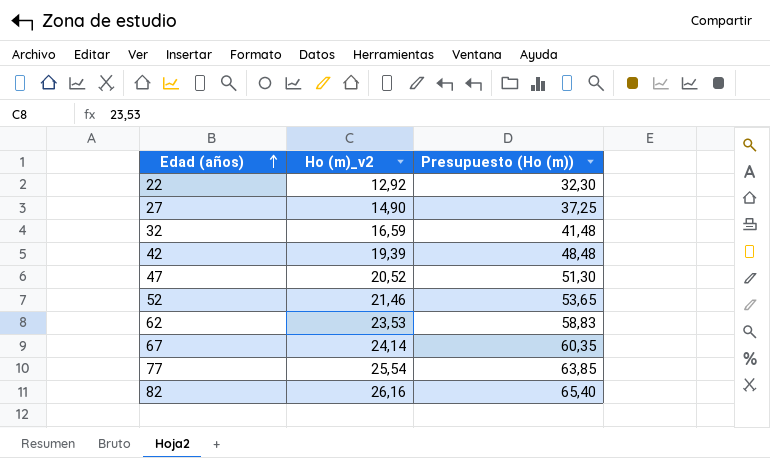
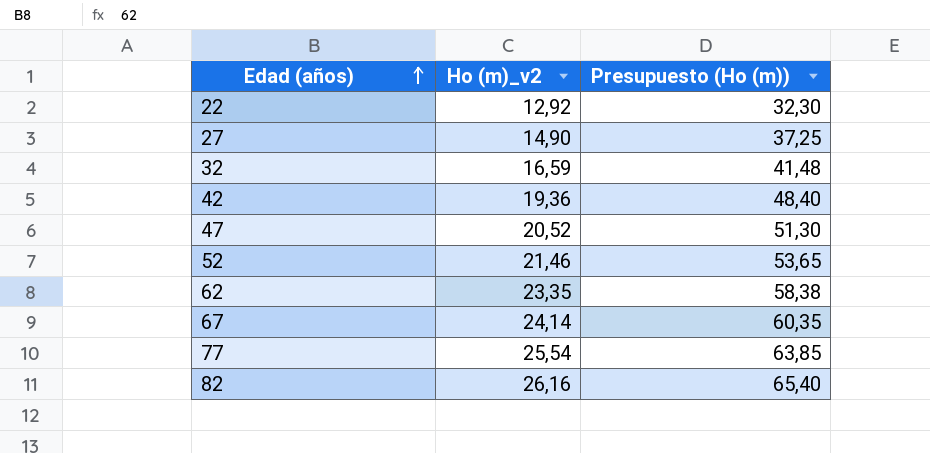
42 | Ho (m)_v2: 19,39 -> 19,36
42 | Presupuesto (Ho (m)): 48,48 -> 48,40
62 | Ho (m)_v2: 23,53 -> 23,35
62 | Presupuesto (Ho (m)): 58,83 -> 58,38

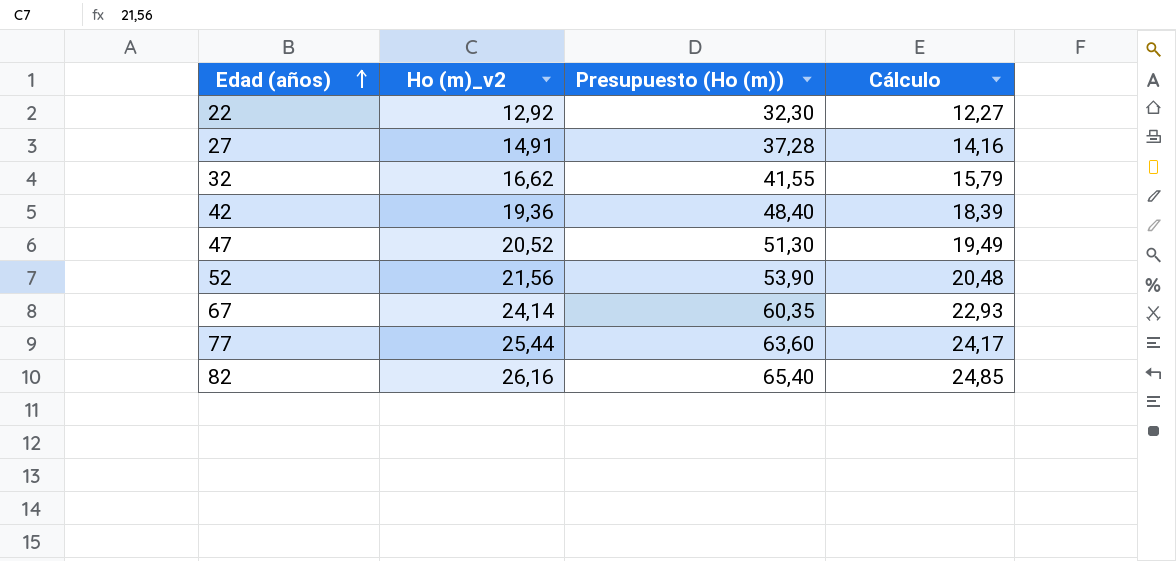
column Cálculo | formula: none -> [Ho (m)_v2] * 0,95
row 62: 23,35 | 58,38 -> none
27 | Ho (m)_v2: 14,90 -> 14,91
27 | Presupuesto (Ho (m)): 37,25 -> 37,28
32 | Ho (m)_v2: 16,59 -> 16,62
32 | Presupuesto (Ho (m)): 41,48 -> 41,55
52 | Ho (m)_v2: 21,46 -> 21,56
52 | Presupuesto (Ho (m)): 53,65 -> 53,90
77 | Ho (m)_v2: 25,54 -> 25,44
77 | Presupuesto (Ho (m)): 63,85 -> 63,60

